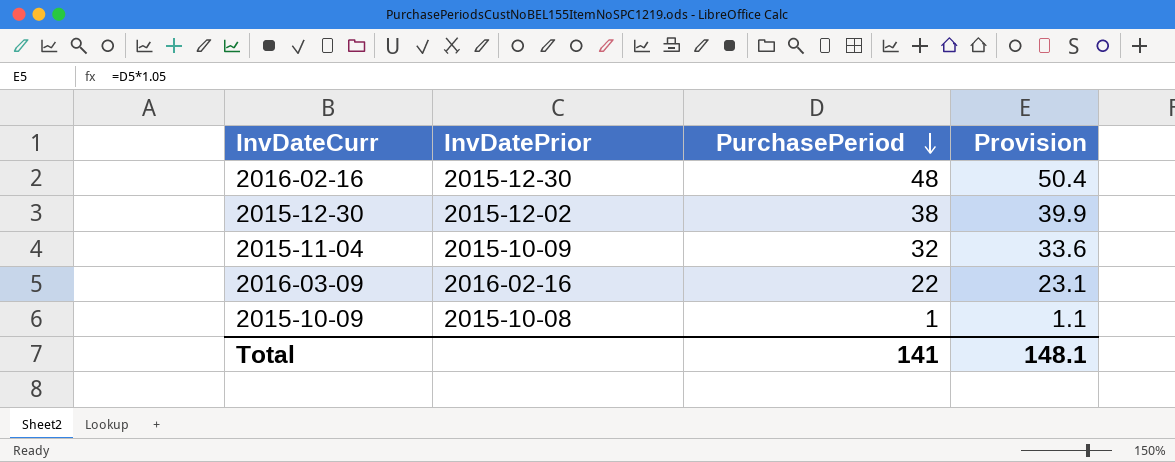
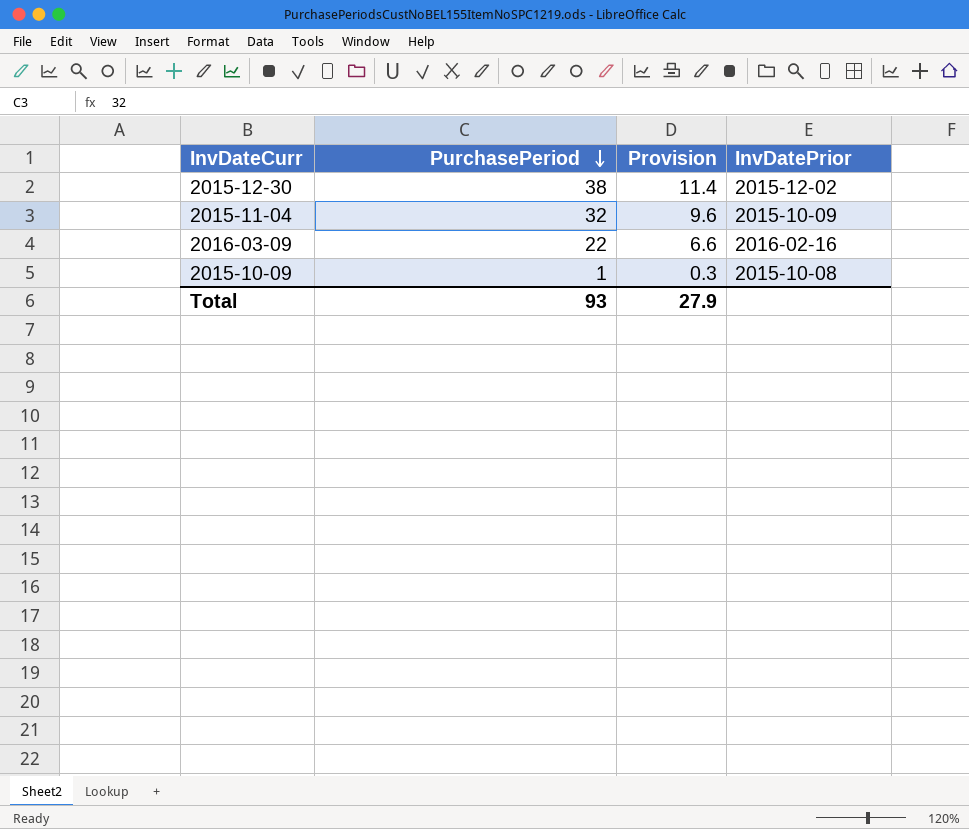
column Provision | formula: [PurchasePeriod] * 1.05 -> [PurchasePeriod] * 0.3
column InvDatePrior | position: 2 -> 4
row 2016-02-16: 2015-12-30 | 48 | 50.4 -> none
Total | PurchasePeriod: 141 -> 93
Total | Provision: 148.1 -> 27.9

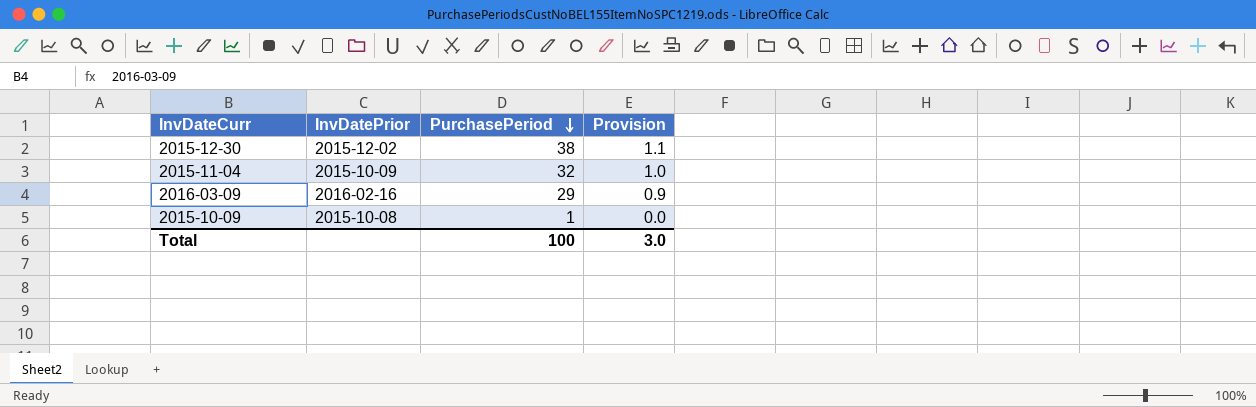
column InvDatePrior | position: 4 -> 2
column Provision | formula: [PurchasePeriod] * 0.3 -> [PurchasePeriod] * 0.03
2016-03-09 | PurchasePeriod: 22 -> 29
Total | PurchasePeriod: 93 -> 100
Total | Provision: 27.9 -> 3.0

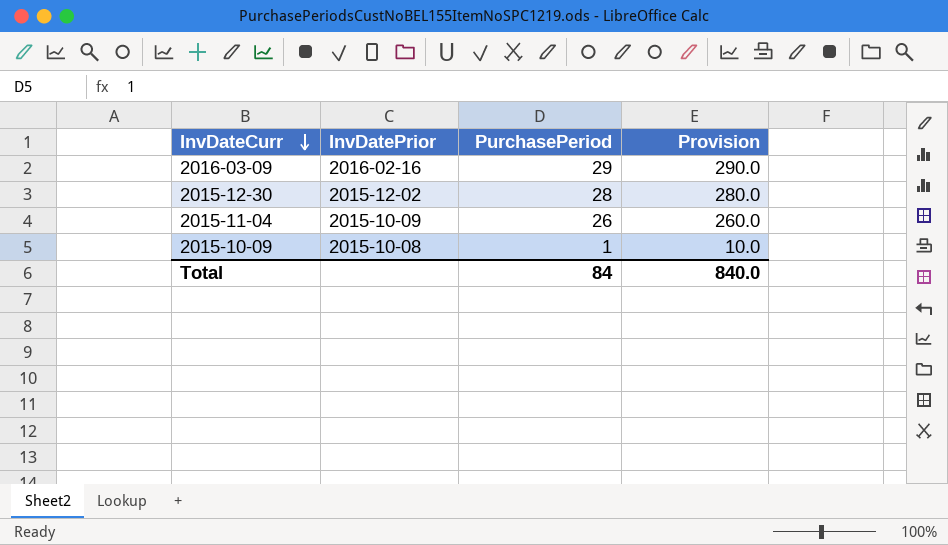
row order: PurchasePeriod descending -> InvDateCurr descending
column Provision | formula: [PurchasePeriod] * 0.03 -> [PurchasePeriod] * 10
2015-12-30 | PurchasePeriod: 38 -> 28
2015-11-04 | PurchasePeriod: 32 -> 26
Total | PurchasePeriod: 100 -> 84
Total | Provision: 3.0 -> 840.0

